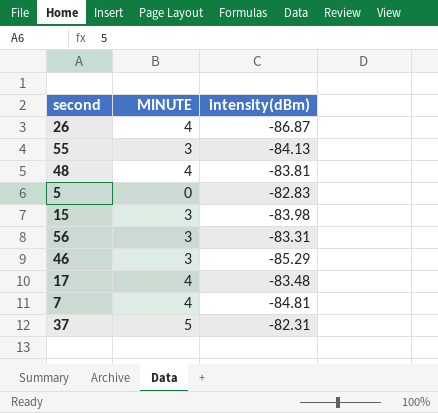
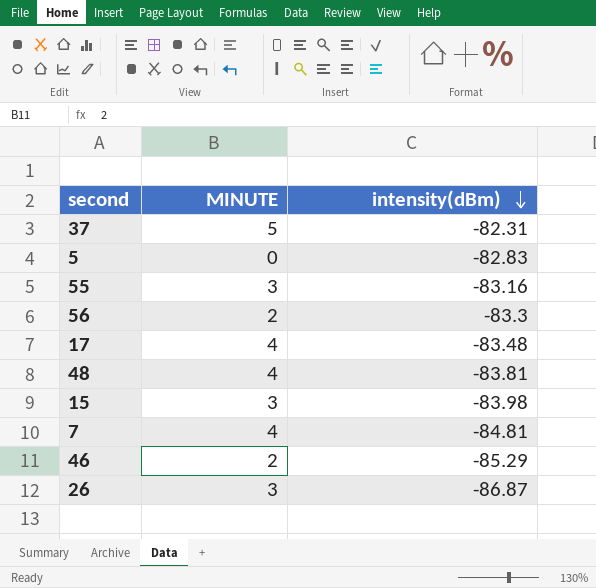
row order: none -> intensity(dBm) descending
55 | intensity(dBm): -84.13 -> -83.16
56 | MINUTE: 3 -> 2
56 | intensity(dBm): -83.31 -> -83.3
46 | MINUTE: 3 -> 2
26 | MINUTE: 4 -> 3

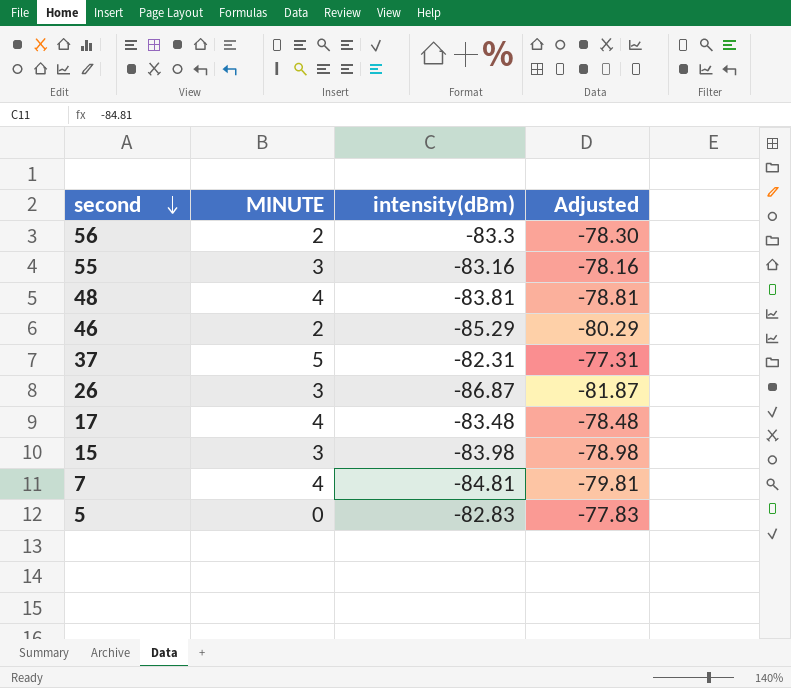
row order: intensity(dBm) descending -> second descending
column Adjusted | formula: none -> [intensity(dBm)] + 5

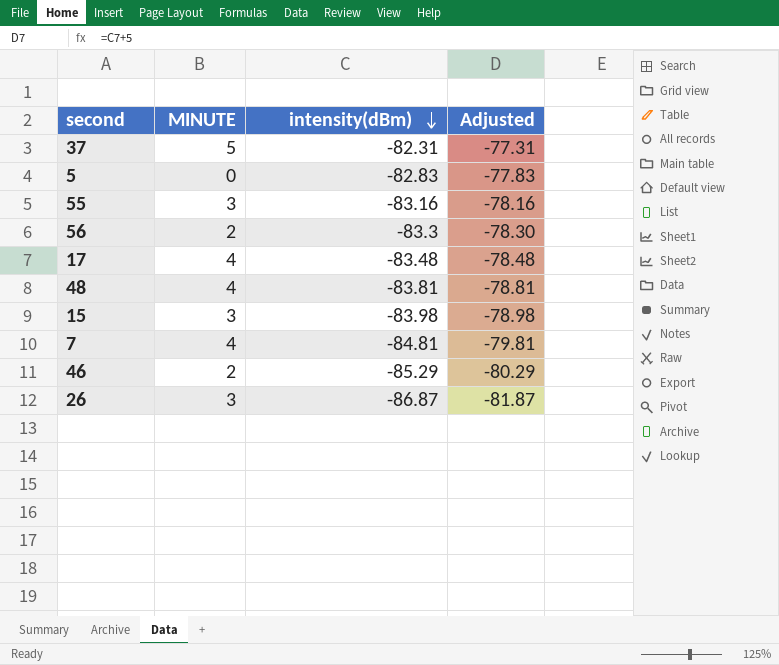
row order: second descending -> intensity(dBm) descending

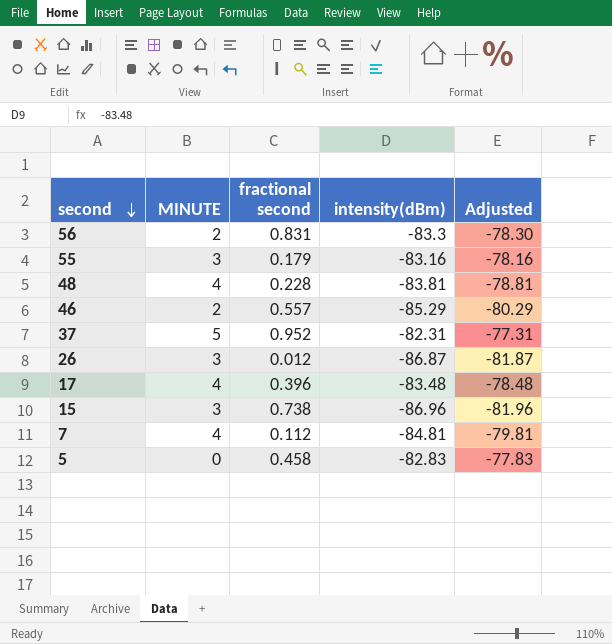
row order: intensity(dBm) descending -> second descending
column fractional second | position: none -> 3
15 | intensity(dBm): -83.98 -> -86.96
15 | Adjusted: -78.98 -> -81.96

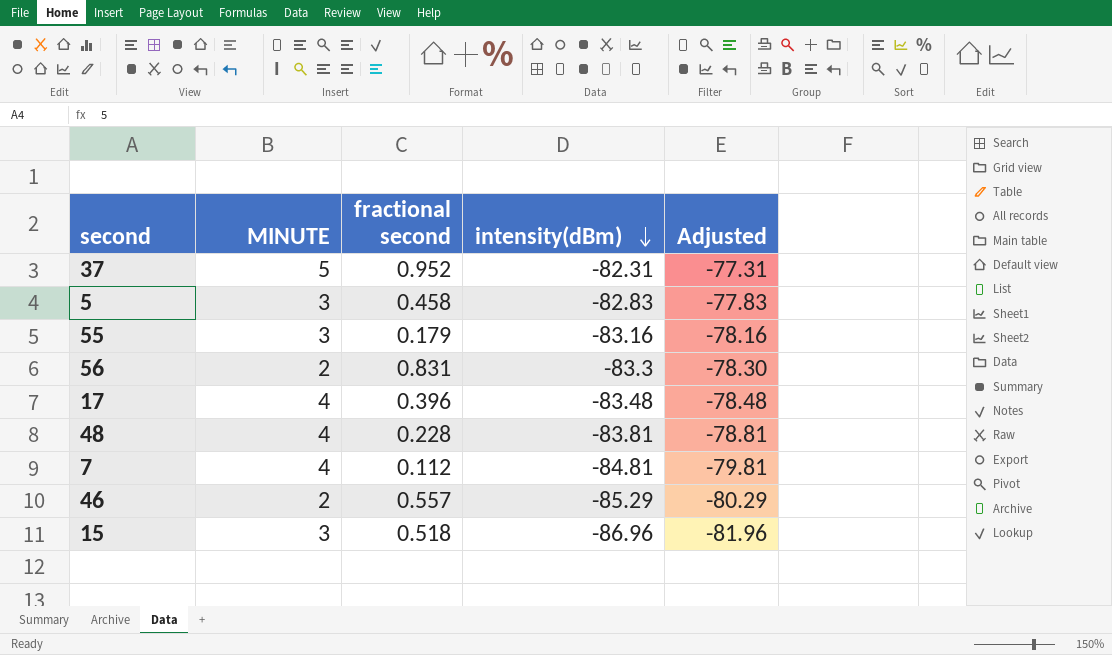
row order: second descending -> intensity(dBm) descending
row 26: 3 | 0.012 | -86.87 | -81.87 -> none
5 | MINUTE: 0 -> 3
15 | fractional second: 0.738 -> 0.518

